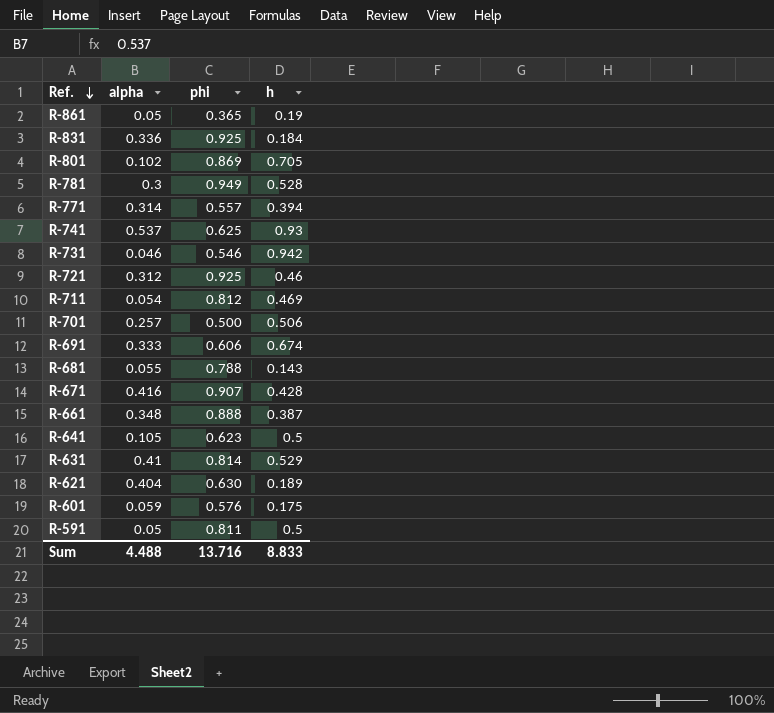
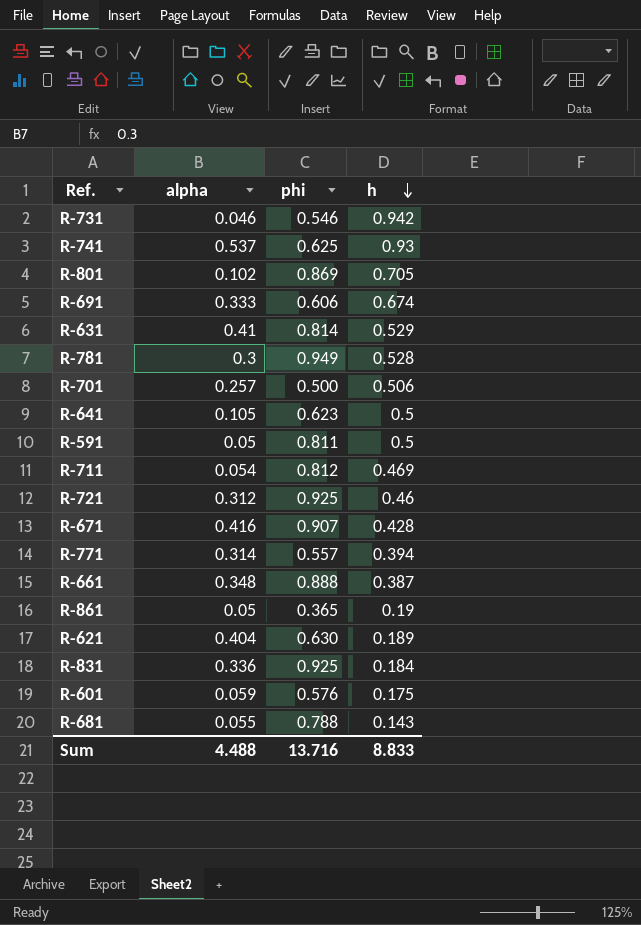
row order: Ref. descending -> h descending

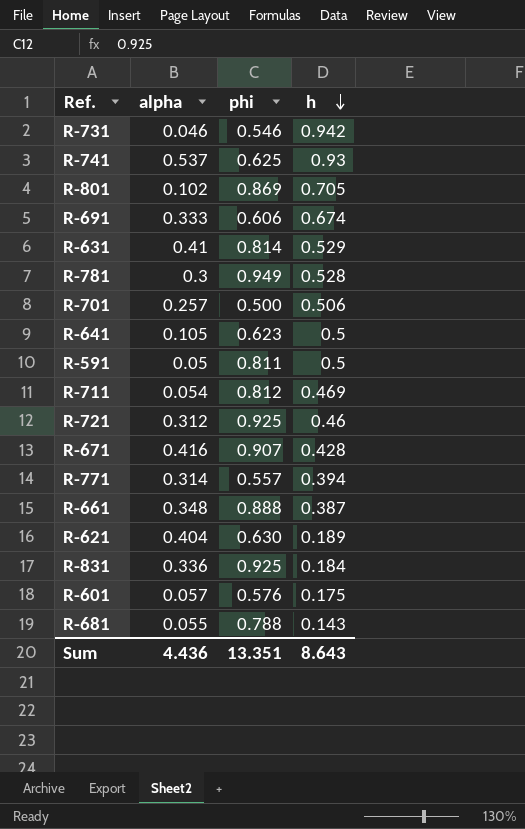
row R-861: 0.05 | 0.365 | 0.19 -> none
R-601 | alpha: 0.059 -> 0.057
Sum | alpha: 4.488 -> 4.436
Sum | phi: 13.716 -> 13.351
Sum | h: 8.833 -> 8.643

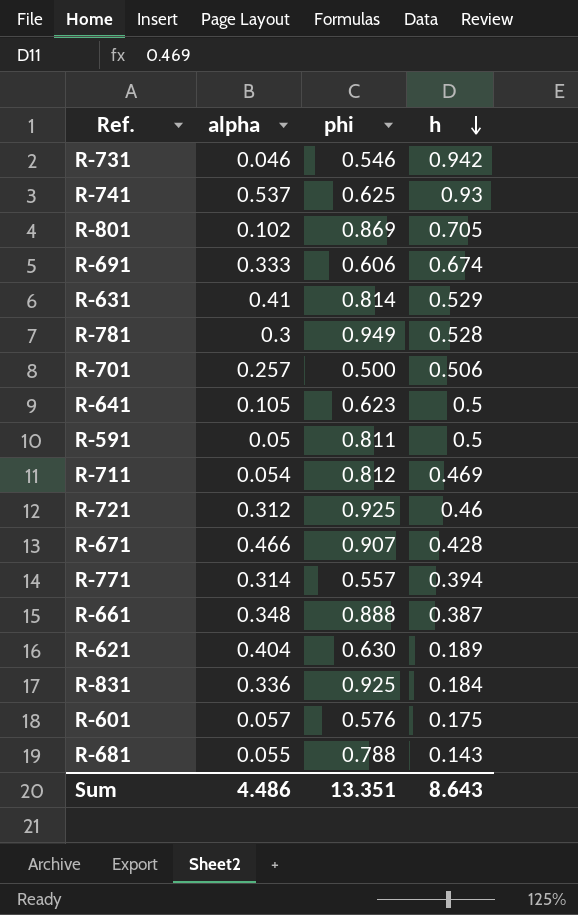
R-671 | alpha: 0.416 -> 0.466
Sum | alpha: 4.436 -> 4.486

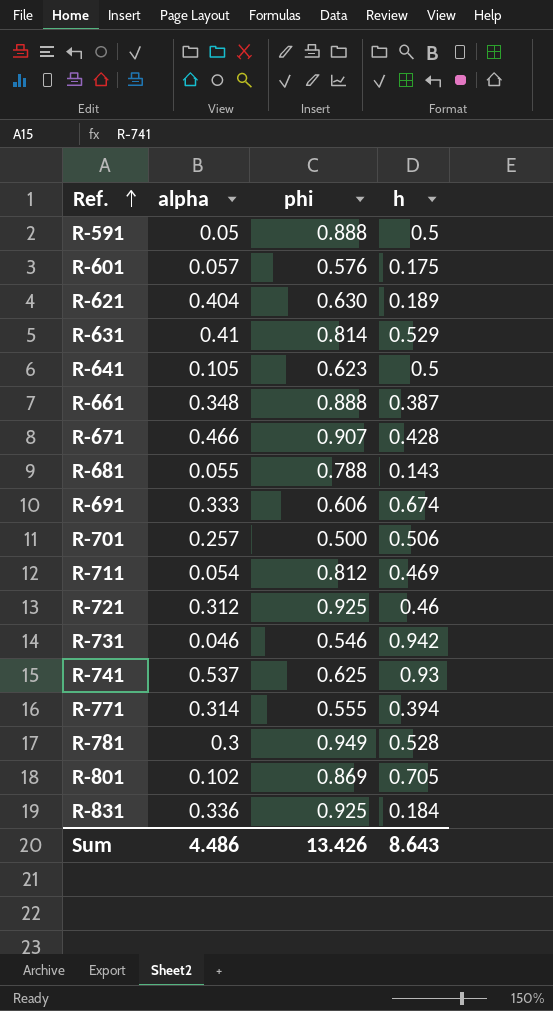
row order: h descending -> Ref. ascending
R-591 | phi: 0.811 -> 0.888
R-771 | phi: 0.557 -> 0.555
Sum | phi: 13.351 -> 13.426

